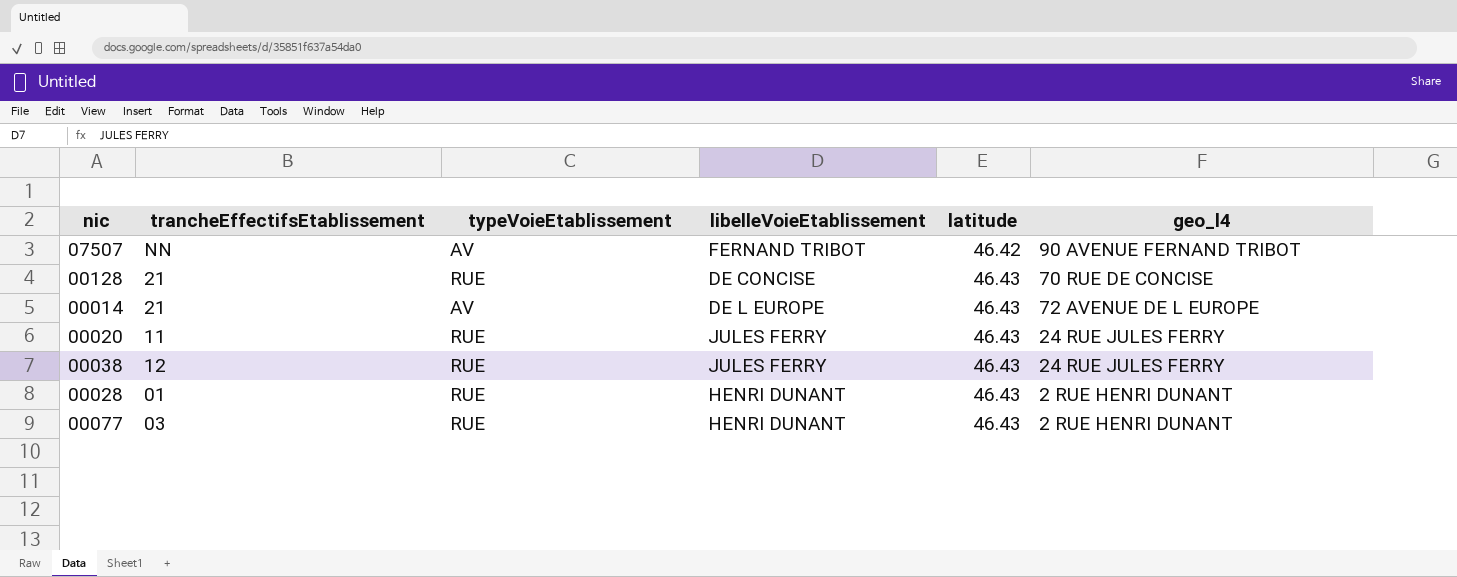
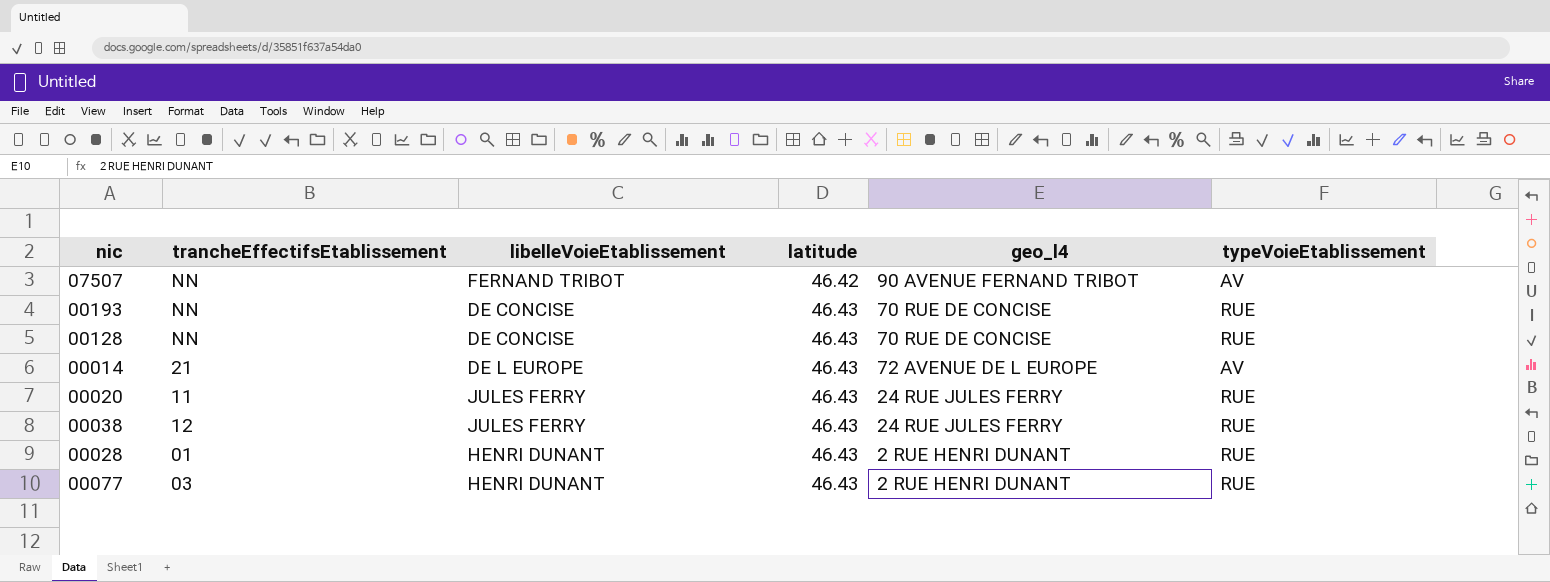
column typeVoieEtablissement | position: 3 -> 6
row 00193: none -> NN | DE CONCISE | 46.43 | 70 RUE DE CONCISE | RUE
00128 | trancheEffectifsEtablissement: 21 -> NN

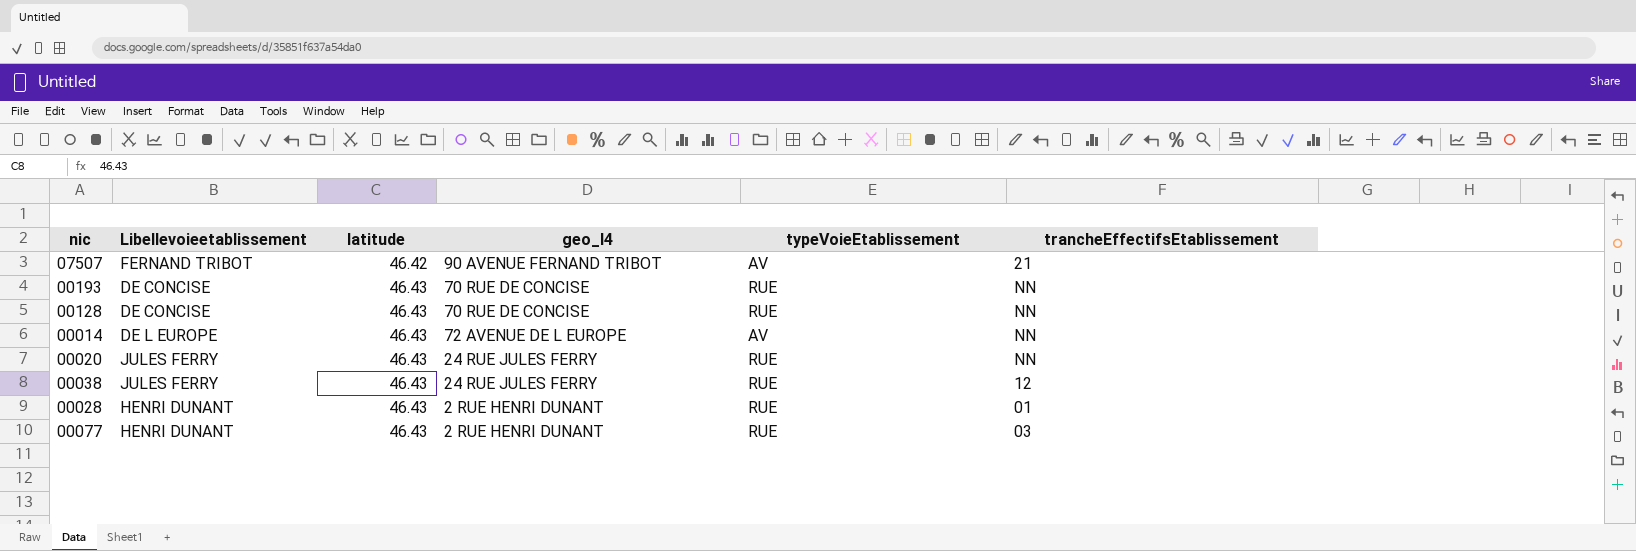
column name: libelleVoieEtablissement -> Libellevoieetablissement
column trancheEffectifsEtablissement | position: 2 -> 6
07507 | trancheEffectifsEtablissement: NN -> 21
00014 | trancheEffectifsEtablissement: 21 -> NN
00020 | trancheEffectifsEtablissement: 11 -> NN

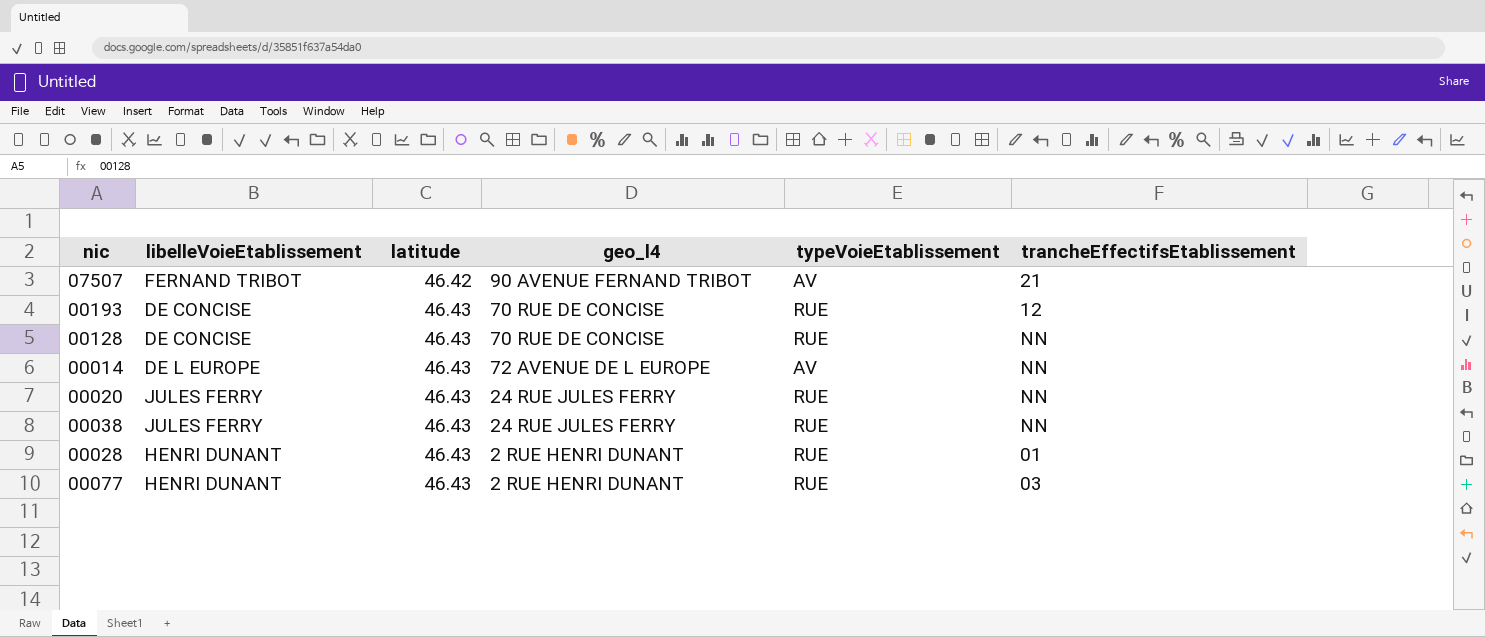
column name: Libellevoieetablissement -> libelleVoieEtablissement
00193 | trancheEffectifsEtablissement: NN -> 12
00038 | trancheEffectifsEtablissement: 12 -> NN

